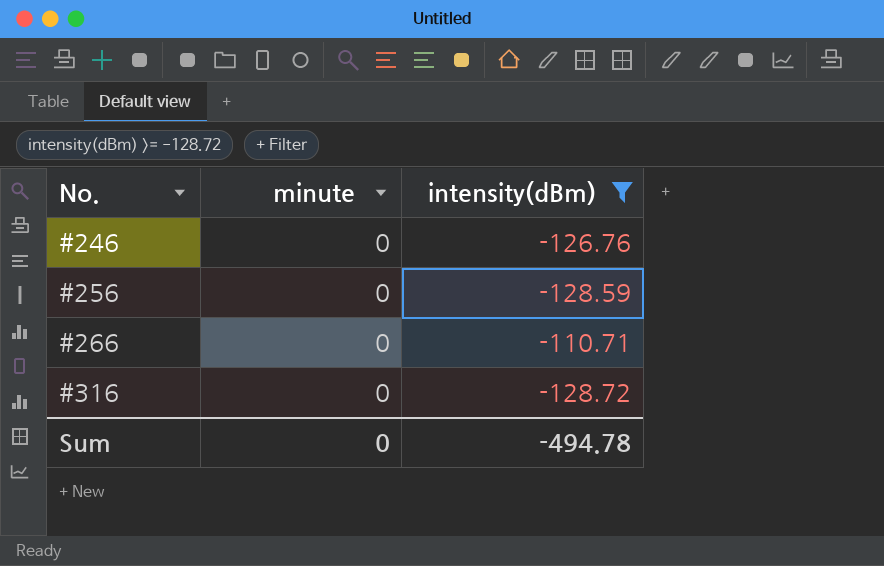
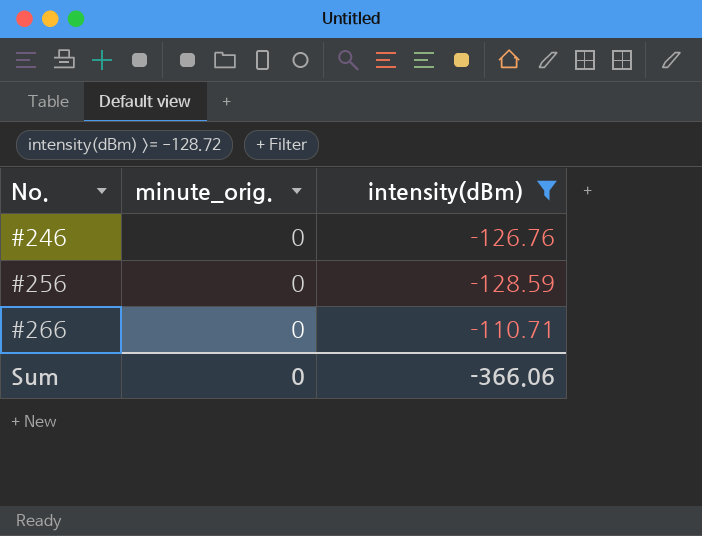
column name: minute -> minute_orig.
row #316: 0 | -128.72 -> none
Sum | intensity(dBm): -494.78 -> -366.06

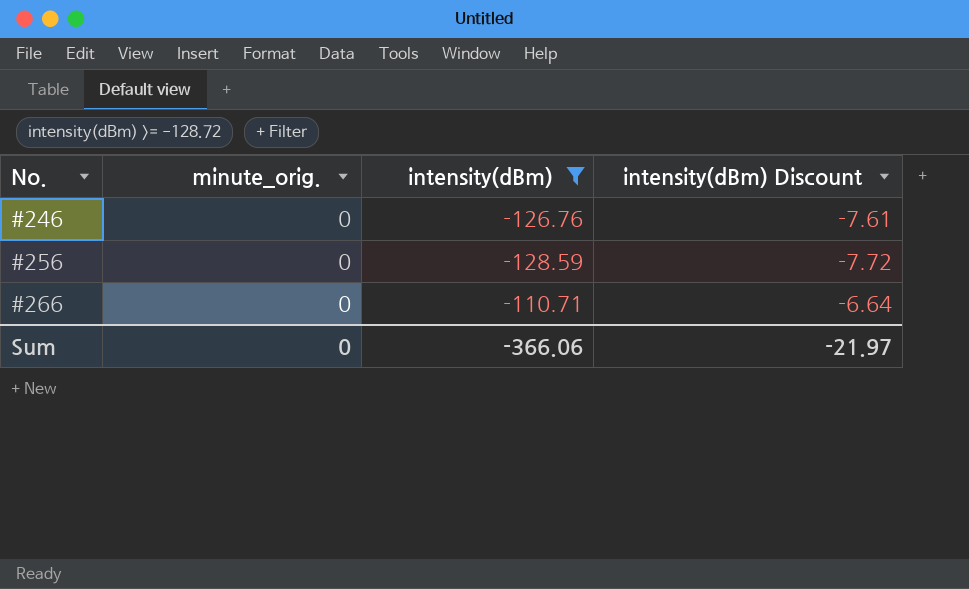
column intensity(dBm) Discount | formula: none -> [intensity(dBm)] * 0.06

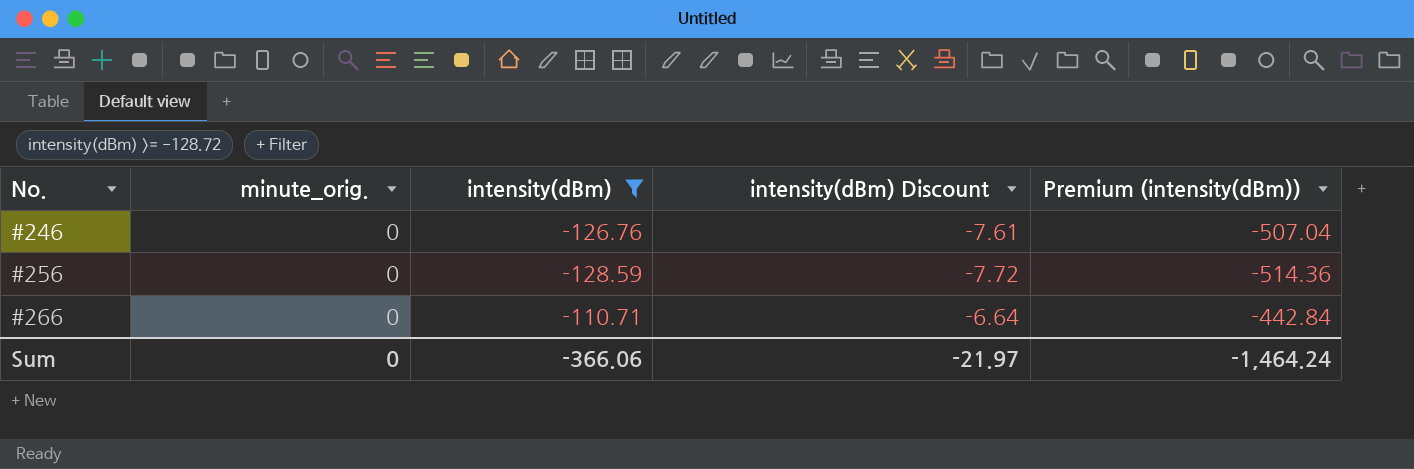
column Premium (intensity(dBm)) | formula: none -> [intensity(dBm)] * 4

